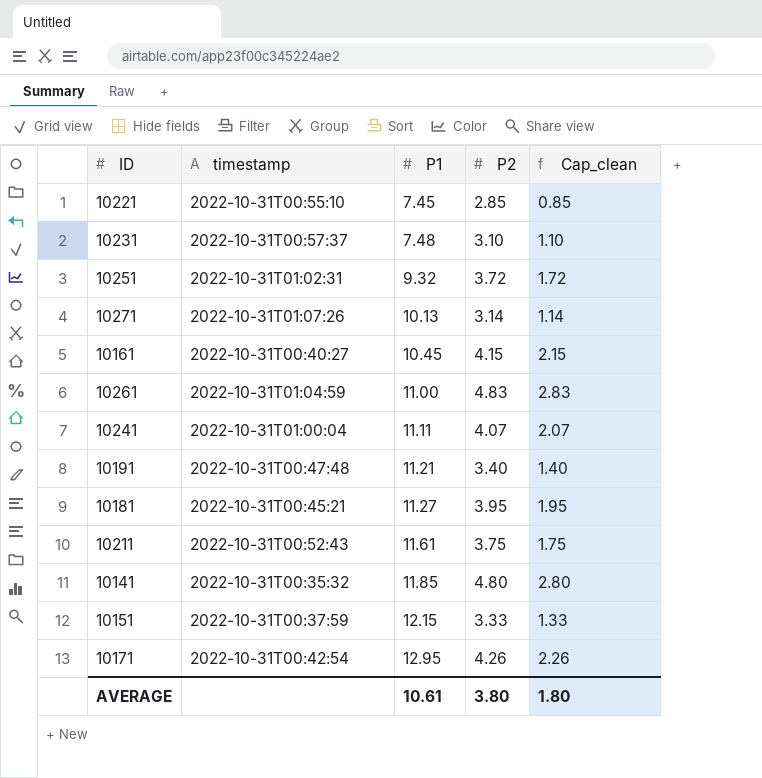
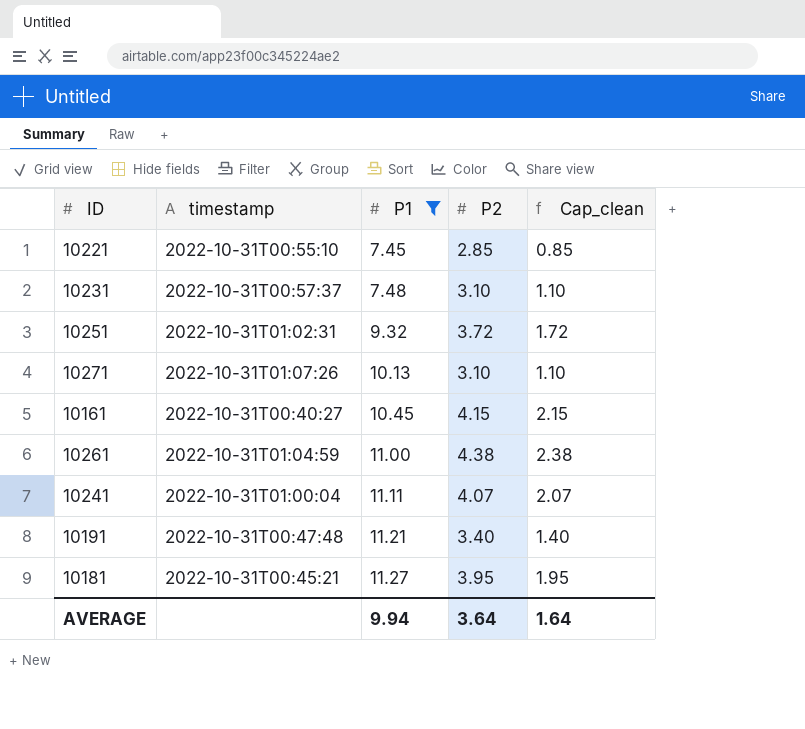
filter: none -> P1 <= 11.27
10271 | P2: 3.14 -> 3.10
10271 | Cap_clean: 1.14 -> 1.10
10261 | P2: 4.83 -> 4.38
10261 | Cap_clean: 2.83 -> 2.38
AVERAGE | P1: 10.61 -> 9.94
AVERAGE | P2: 3.80 -> 3.64
AVERAGE | Cap_clean: 1.80 -> 1.64

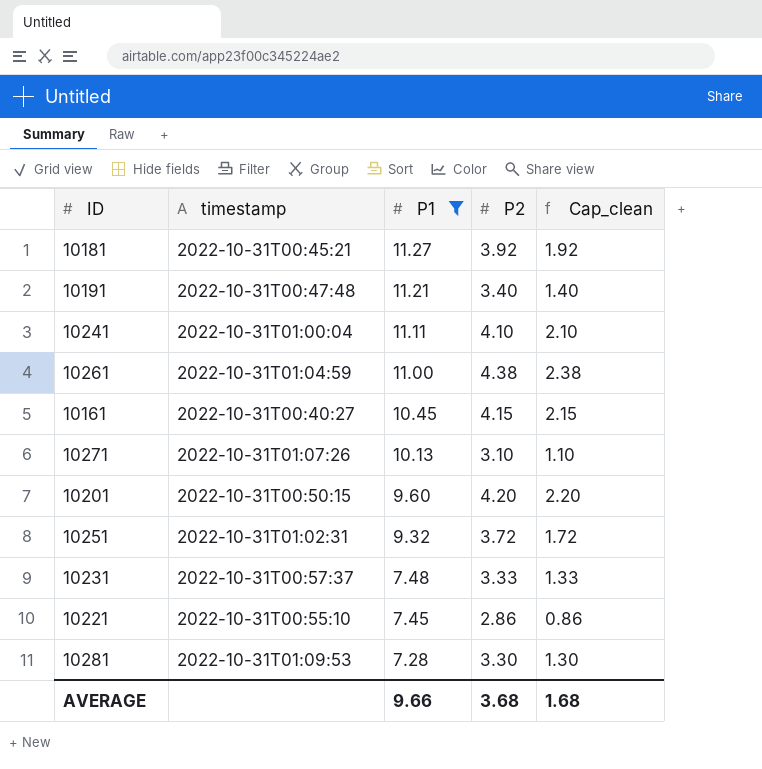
row order: P1 ascending -> P1 descending
10181 | P2: 3.95 -> 3.92
10181 | Cap_clean: 1.95 -> 1.92
10241 | P2: 4.07 -> 4.10
10241 | Cap_clean: 2.07 -> 2.10
row 10201: none -> 2022-10-31T00:50:15 | 9.60 | 4.20 | 2.20
10231 | P2: 3.10 -> 3.33
10231 | Cap_clean: 1.10 -> 1.33
10221 | P2: 2.85 -> 2.86
10221 | Cap_clean: 0.85 -> 0.86
row 10281: none -> 2022-10-31T01:09:53 | 7.28 | 3.30 | 1.30
AVERAGE | P1: 9.94 -> 9.66
AVERAGE | P2: 3.64 -> 3.68
AVERAGE | Cap_clean: 1.64 -> 1.68

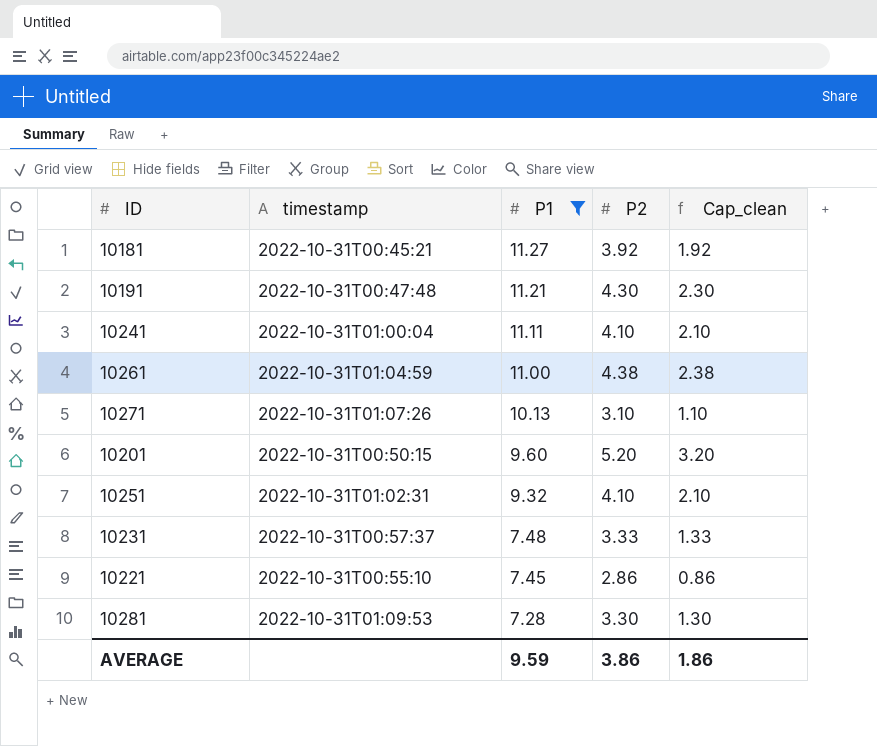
row 10161: 2022-10-31T00:40:27 | 10.45 | 4.15 | 2.15 -> none
10191 | P2: 3.40 -> 4.30
10191 | Cap_clean: 1.40 -> 2.30
10201 | P2: 4.20 -> 5.20
10201 | Cap_clean: 2.20 -> 3.20
10251 | P2: 3.72 -> 4.10
10251 | Cap_clean: 1.72 -> 2.10
AVERAGE | P1: 9.66 -> 9.59
AVERAGE | P2: 3.68 -> 3.86
AVERAGE | Cap_clean: 1.68 -> 1.86

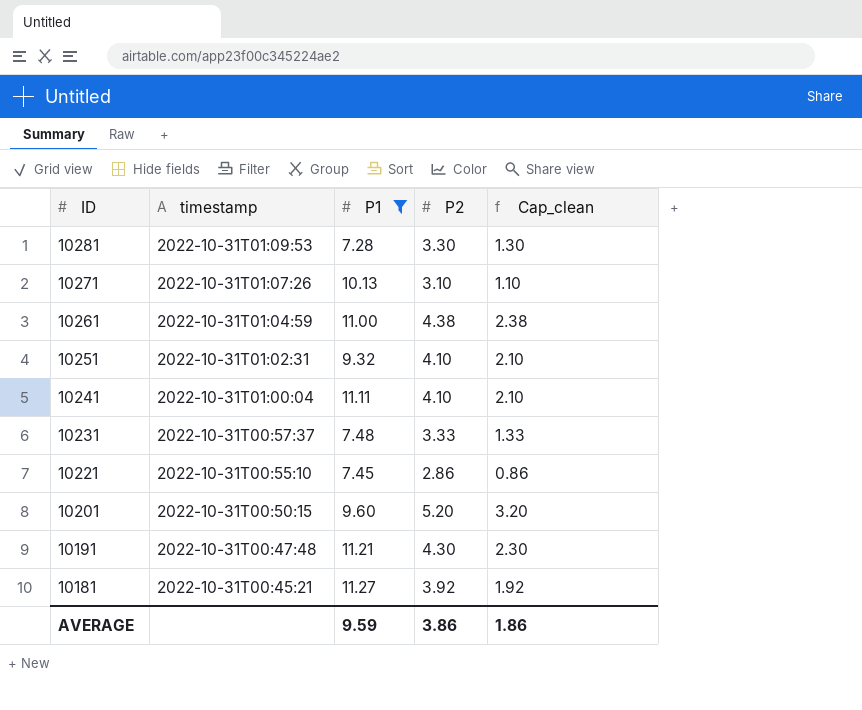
row order: P1 descending -> ID descending

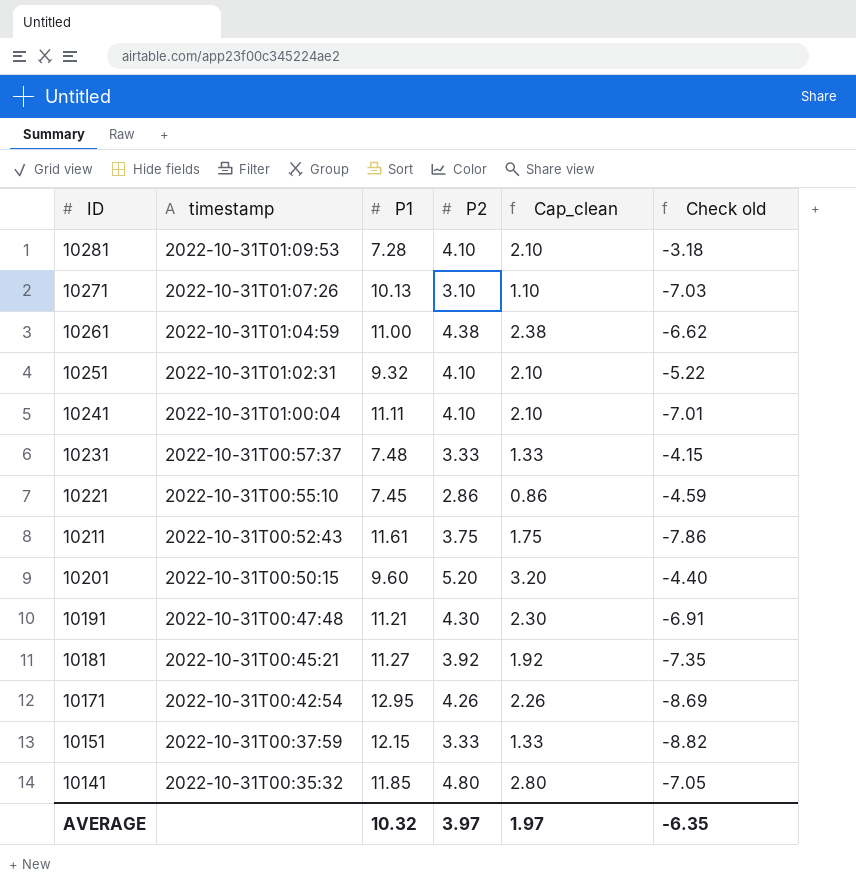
filter: P1 <= 11.27 -> none
column Check old | formula: none -> [P2] - [P1]
10281 | P2: 3.30 -> 4.10
10281 | Cap_clean: 1.30 -> 2.10
AVERAGE | P1: 9.59 -> 10.32
AVERAGE | P2: 3.86 -> 3.97
AVERAGE | Cap_clean: 1.86 -> 1.97

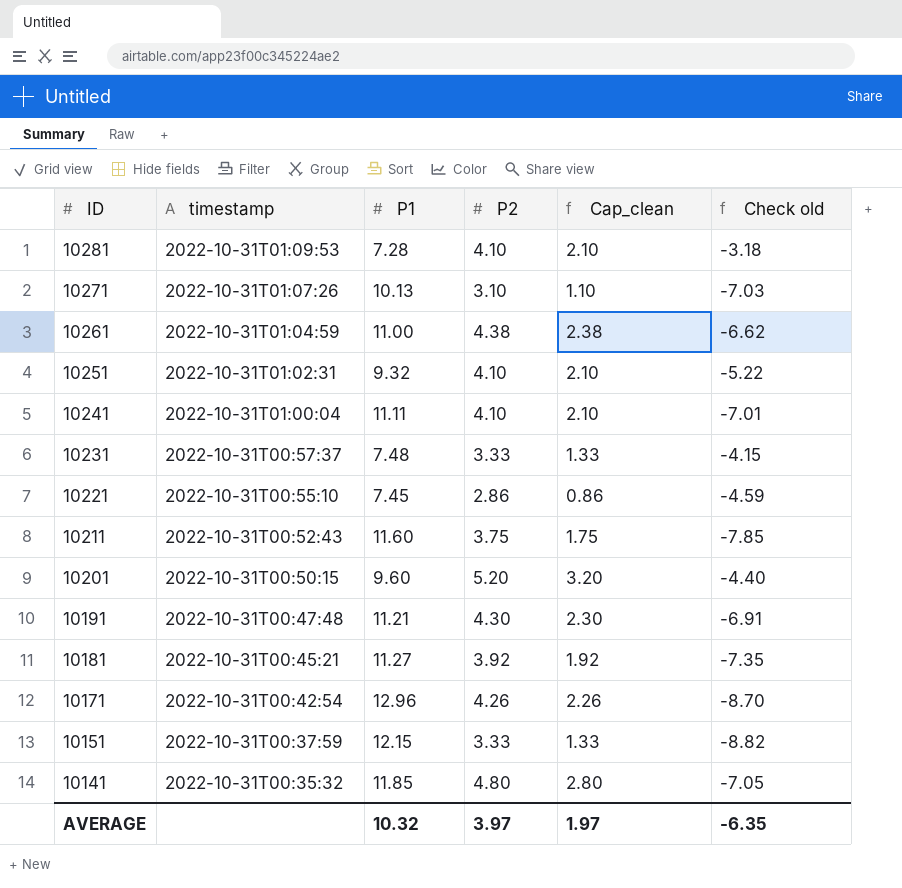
10211 | P1: 11.61 -> 11.60
10211 | Check old: -7.86 -> -7.85
10171 | P1: 12.95 -> 12.96
10171 | Check old: -8.69 -> -8.70

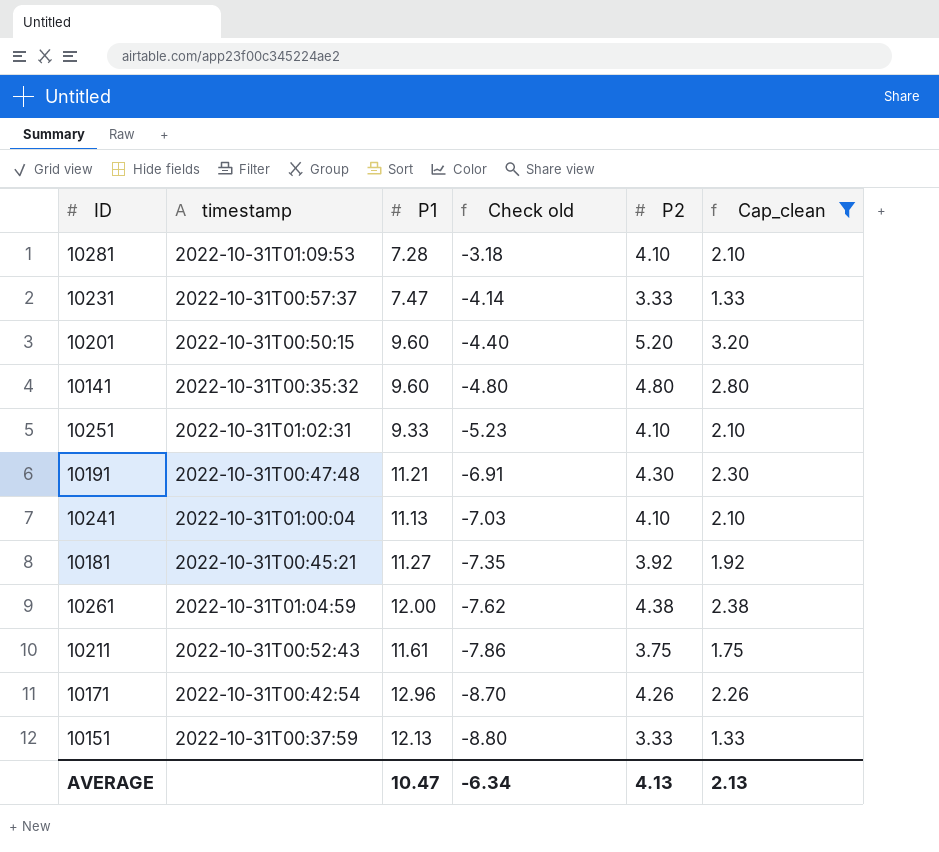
filter: none -> Cap_clean >= 1.33
row order: ID descending -> Check old descending
column Check old | position: 6 -> 4
10231 | P1: 7.48 -> 7.47
10231 | Check old: -4.15 -> -4.14
10141 | P1: 11.85 -> 9.60
10141 | Check old: -7.05 -> -4.80
10251 | P1: 9.32 -> 9.33
10251 | Check old: -5.22 -> -5.23
10241 | P1: 11.11 -> 11.13
10241 | Check old: -7.01 -> -7.03
10261 | P1: 11.00 -> 12.00
10261 | Check old: -6.62 -> -7.62
10211 | P1: 11.60 -> 11.61
10211 | Check old: -7.85 -> -7.86
10151 | P1: 12.15 -> 12.13
10151 | Check old: -8.82 -> -8.80
AVERAGE | P1: 10.32 -> 10.47
AVERAGE | Check old: -6.35 -> -6.34
AVERAGE | P2: 3.97 -> 4.13
AVERAGE | Cap_clean: 1.97 -> 2.13

